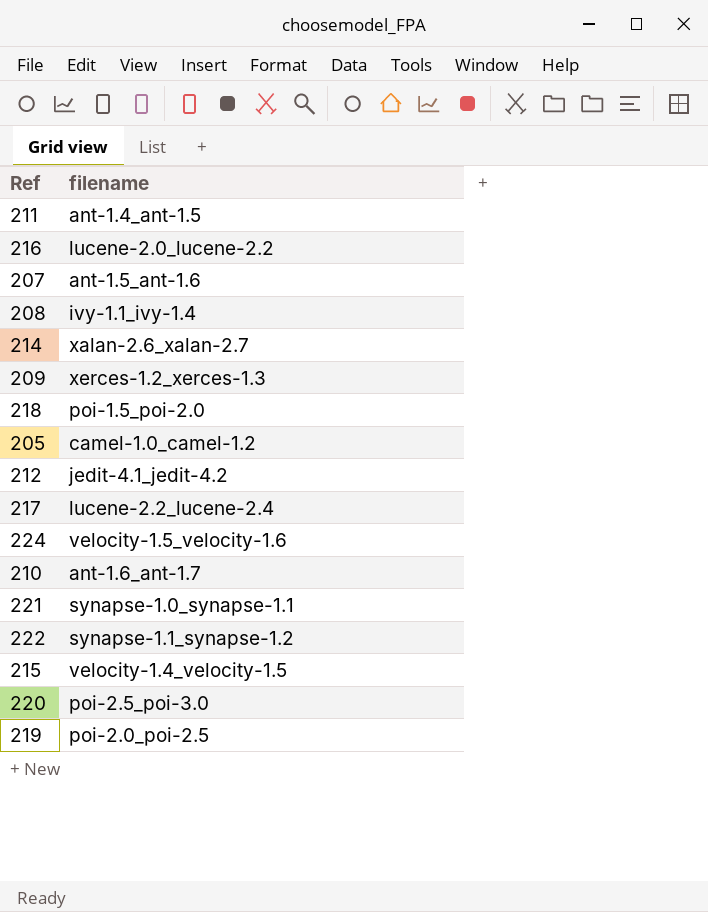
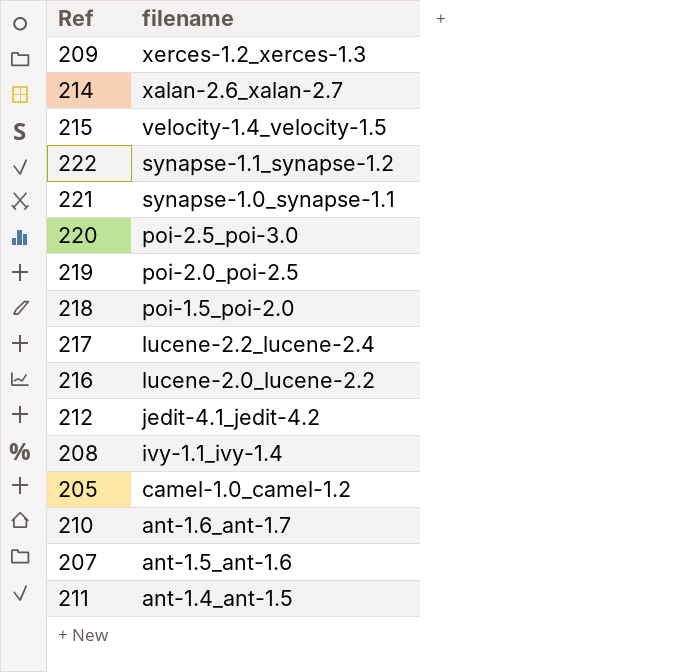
row order: none -> filename descending
row 224: velocity-1.5_velocity-1.6 -> none

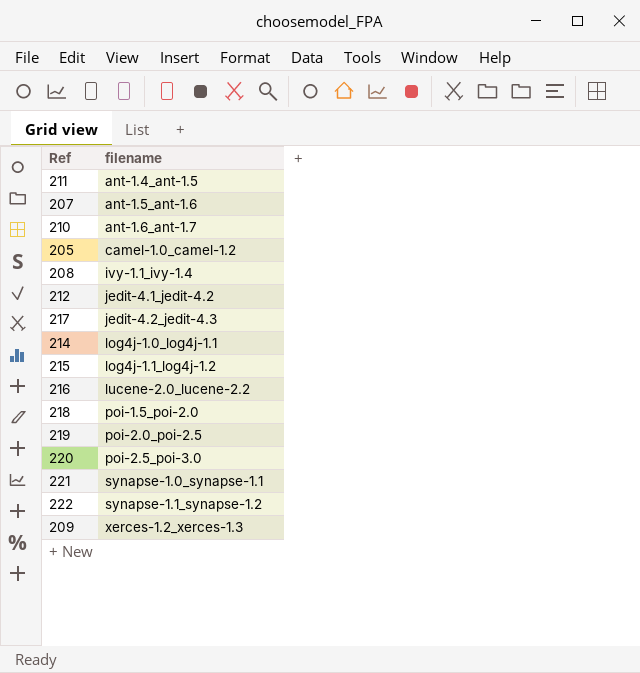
row order: filename descending -> filename ascending
217 | filename: lucene-2.2_lucene-2.4 -> jedit-4.2_jedit-4.3
214 | filename: xalan-2.6_xalan-2.7 -> log4j-1.0_log4j-1.1
215 | filename: velocity-1.4_velocity-1.5 -> log4j-1.1_log4j-1.2

